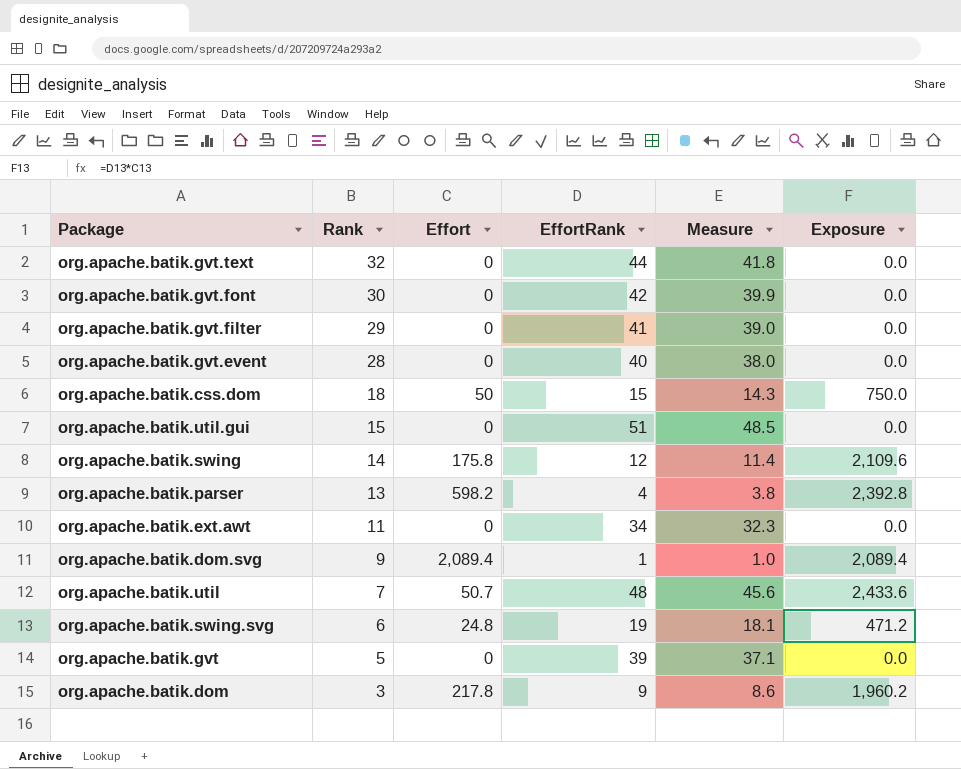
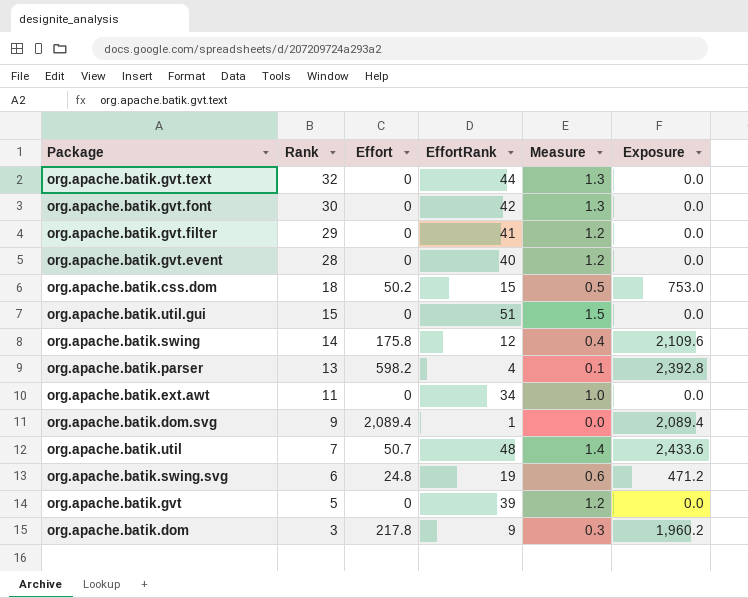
column Measure | formula: [EffortRank] * 0.95 -> [EffortRank] * 0.03
org.apache.batik.css.dom | Effort: 50 -> 50.2
org.apache.batik.css.dom | Exposure: 750.0 -> 753.0

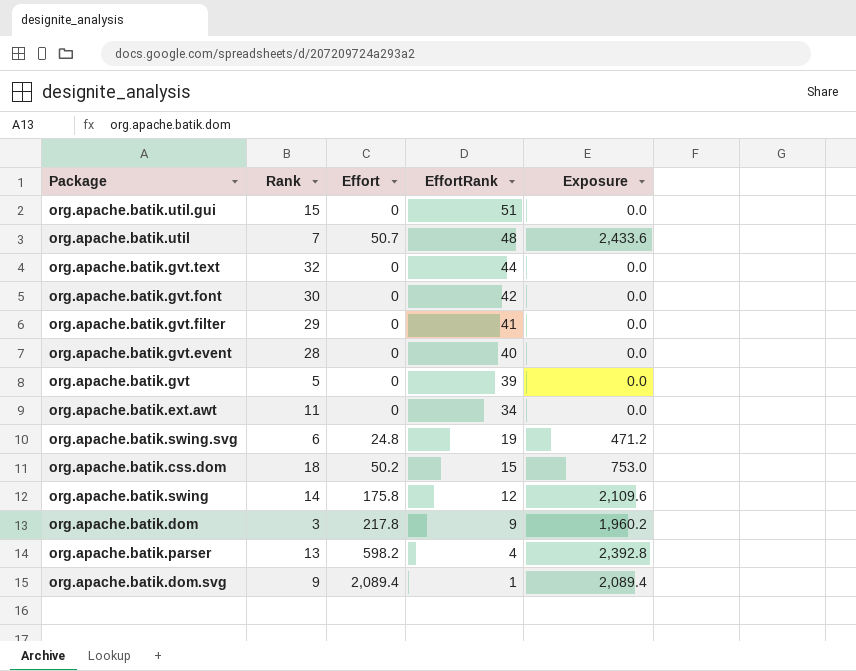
row order: Rank descending -> EffortRank descending
column Measure | formula: [EffortRank] * 0.03 -> none

